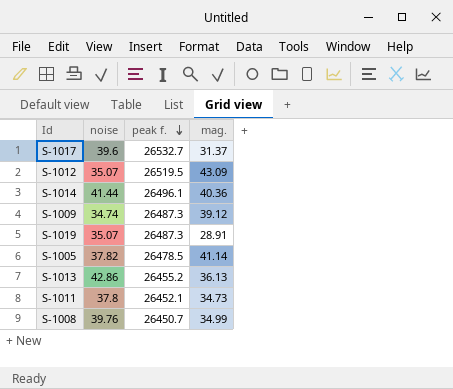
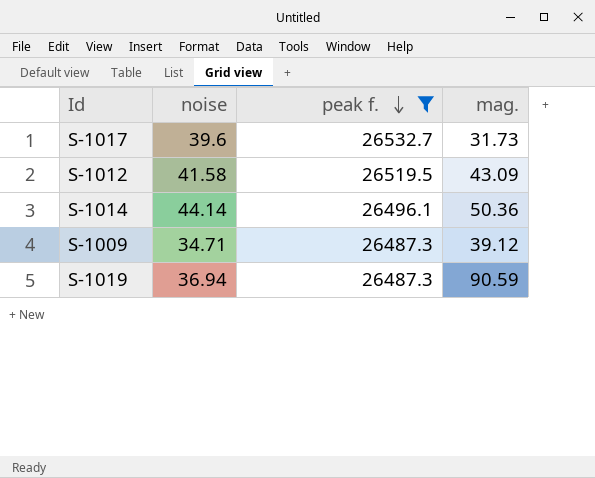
filter: none -> peak f. >= 26487.3
S-1017 | mag.: 31.37 -> 31.73
S-1012 | noise: 35.07 -> 41.58
S-1014 | noise: 41.44 -> 44.14
S-1014 | mag.: 40.36 -> 50.36
S-1009 | noise: 34.74 -> 34.71
S-1019 | noise: 35.07 -> 36.94
S-1019 | mag.: 28.91 -> 90.59

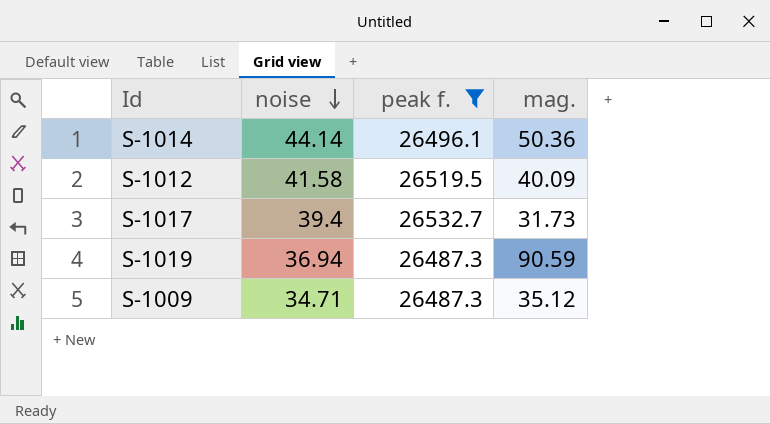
row order: peak f. descending -> noise descending
S-1012 | mag.: 43.09 -> 40.09
S-1017 | noise: 39.6 -> 39.4
S-1009 | mag.: 39.12 -> 35.12

